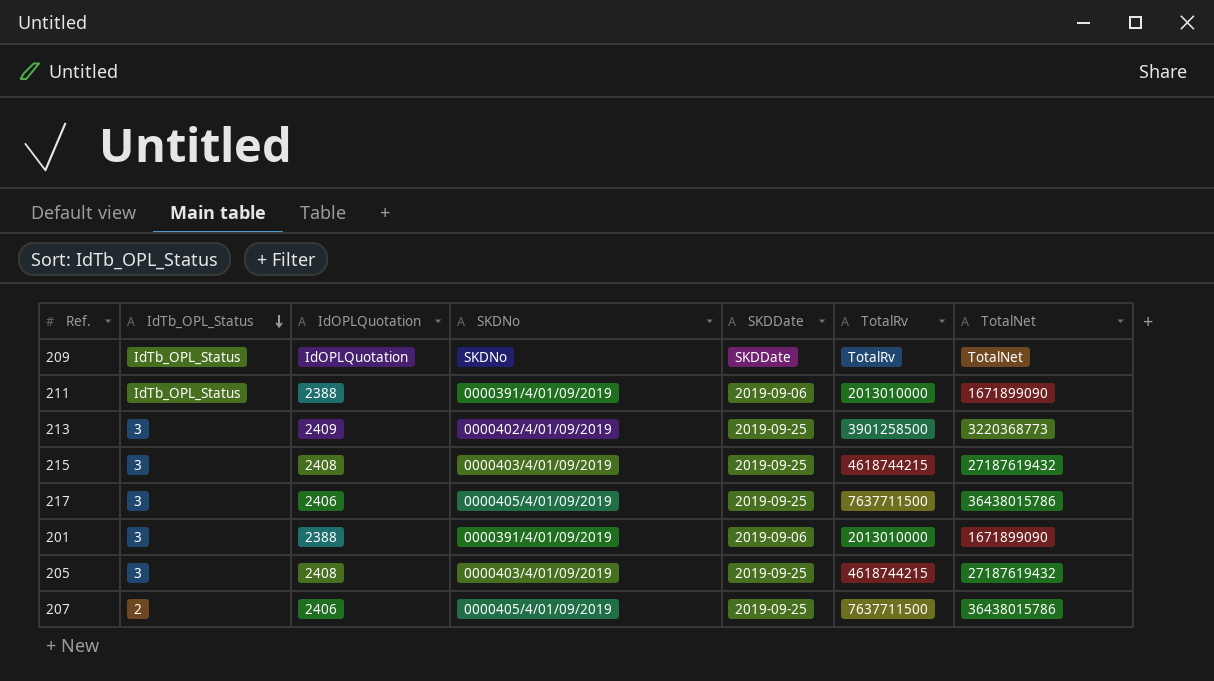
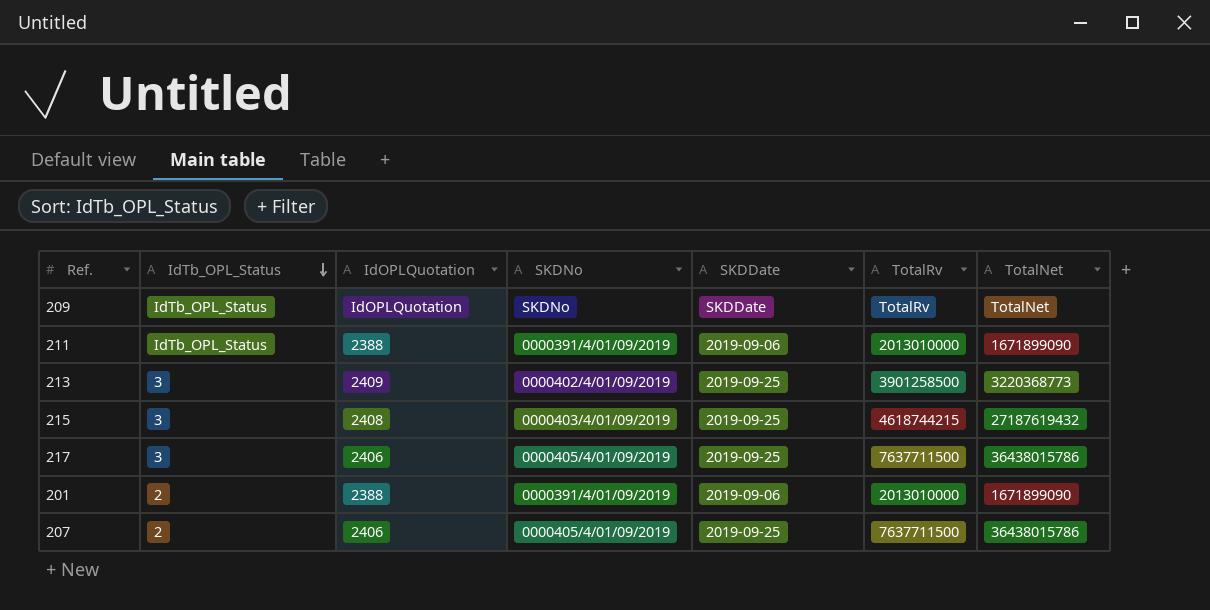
row 205: 3 | 2408 | 0000403/4/01/09/2019 | 2019-09-25 | 4618744215 | 27187619432 -> none
201 | IdTb_OPL_Status: 3 -> 2

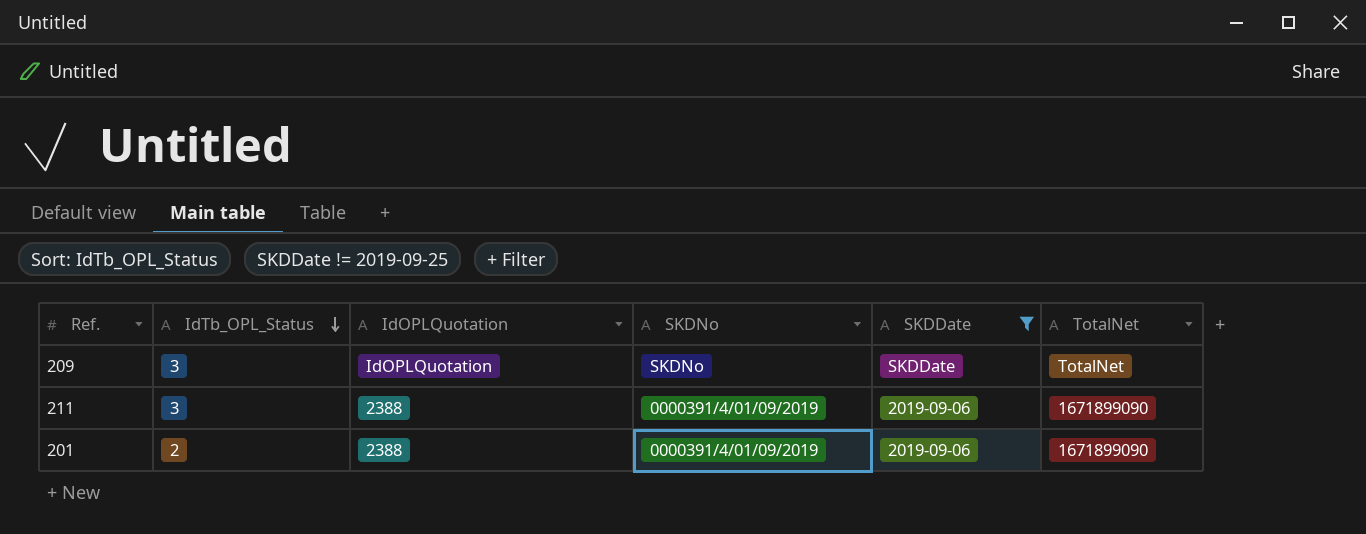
filter: none -> SKDDate != 2019-09-25
column TotalRv | position: 6 -> none
209 | IdTb_OPL_Status: IdTb_OPL_Status -> 3
211 | IdTb_OPL_Status: IdTb_OPL_Status -> 3

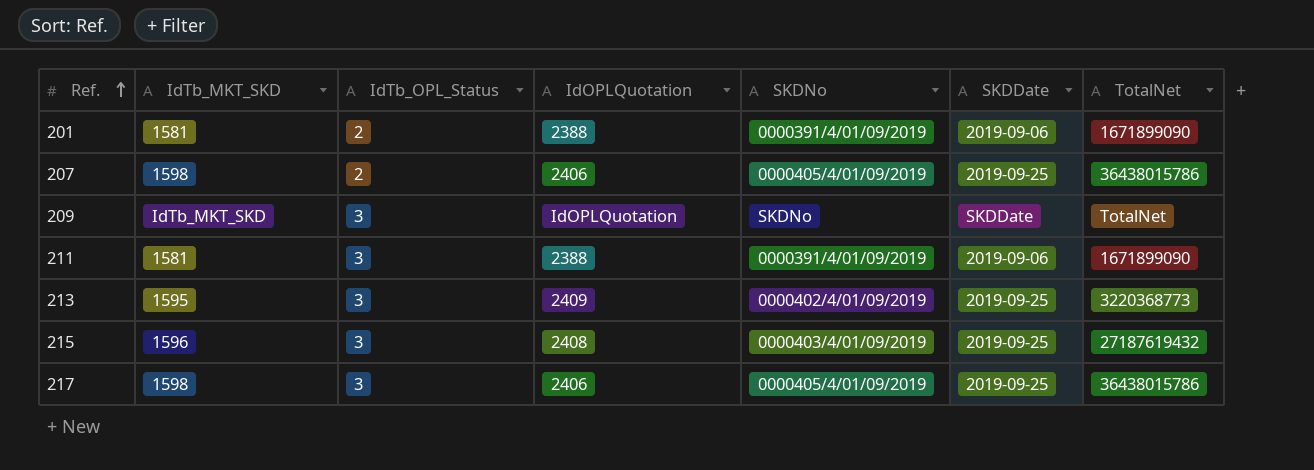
filter: SKDDate != 2019-09-25 -> none
row order: IdTb_OPL_Status descending -> Ref. ascending
column IdTb_MKT_SKD | position: none -> 2

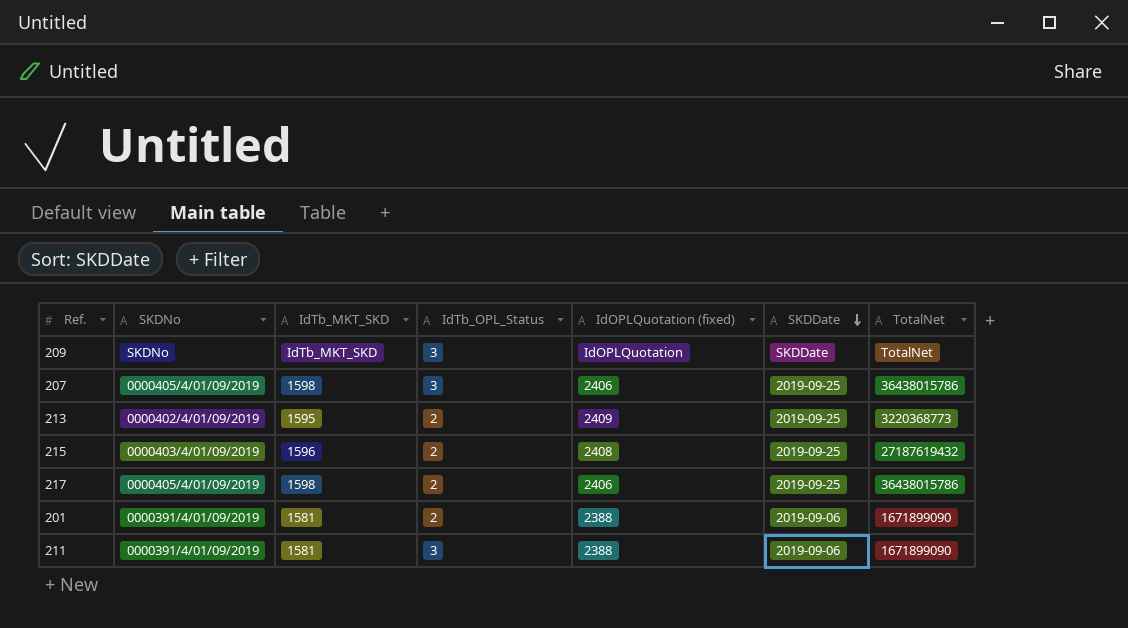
row order: Ref. ascending -> SKDDate descending
column SKDNo | position: 5 -> 2
column name: IdOPLQuotation -> IdOPLQuotation (fixed)
207 | IdTb_OPL_Status: 2 -> 3
213 | IdTb_OPL_Status: 3 -> 2
215 | IdTb_OPL_Status: 3 -> 2
217 | IdTb_OPL_Status: 3 -> 2

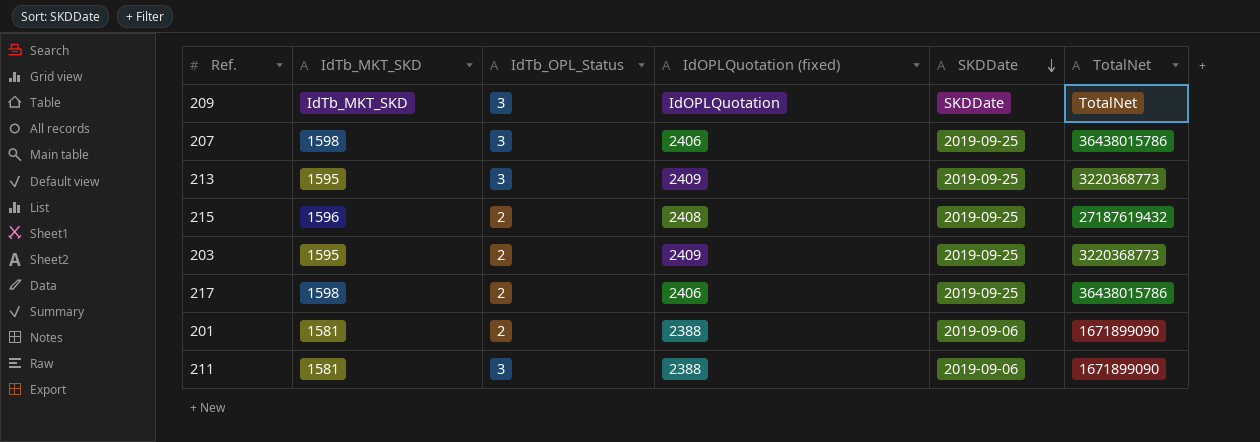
column SKDNo | position: 2 -> none
213 | IdTb_OPL_Status: 2 -> 3
row 203: none -> 1595 | 2 | 2409 | 2019-09-25 | 3220368773

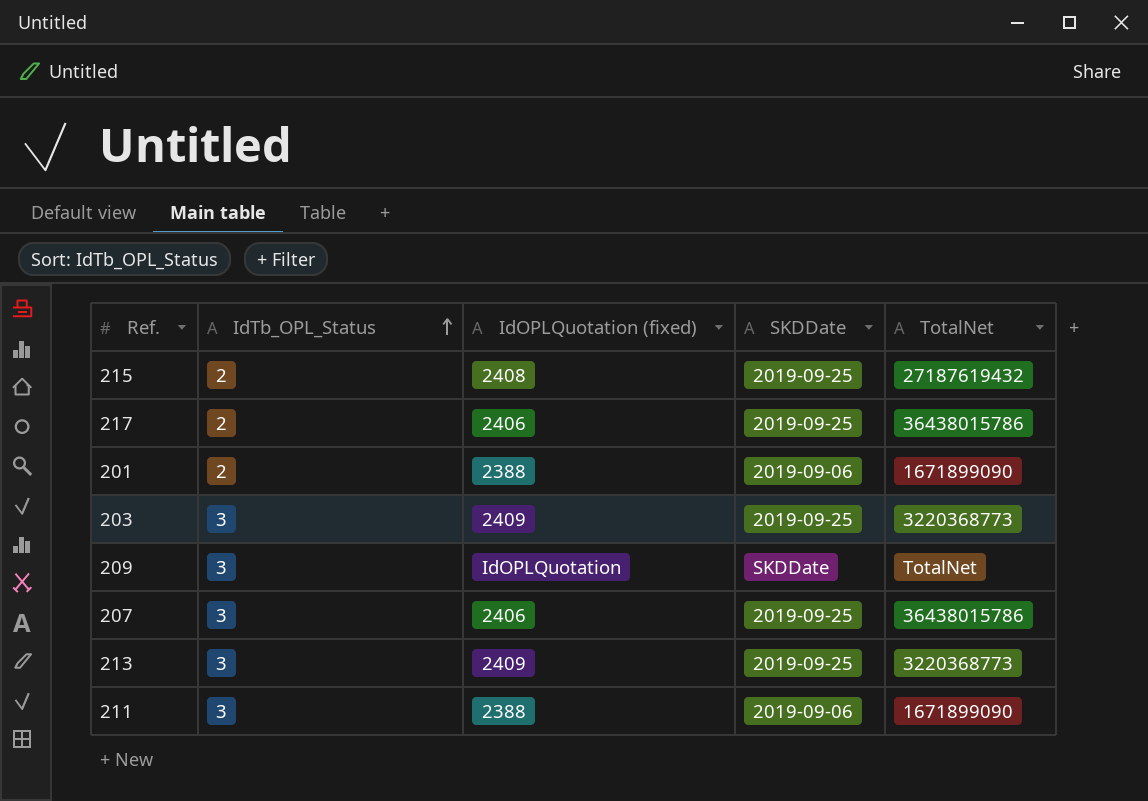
row order: SKDDate descending -> IdTb_OPL_Status ascending
column IdTb_MKT_SKD | position: 2 -> none
203 | IdTb_OPL_Status: 2 -> 3

